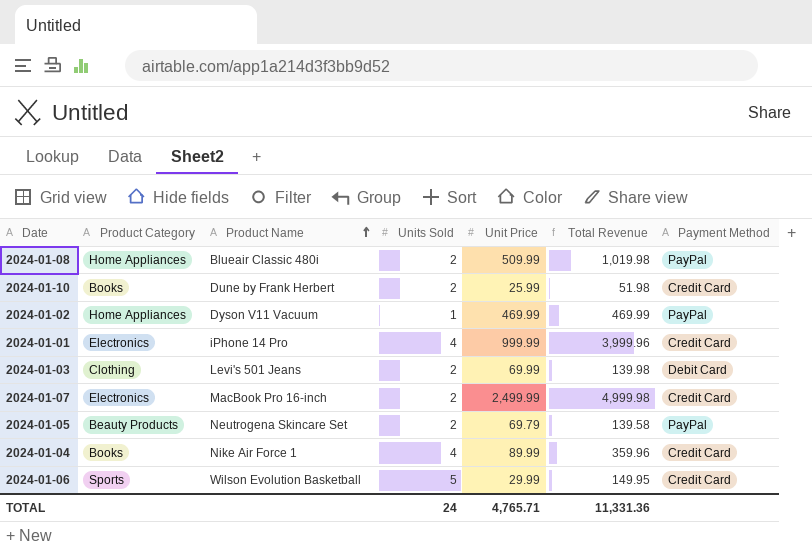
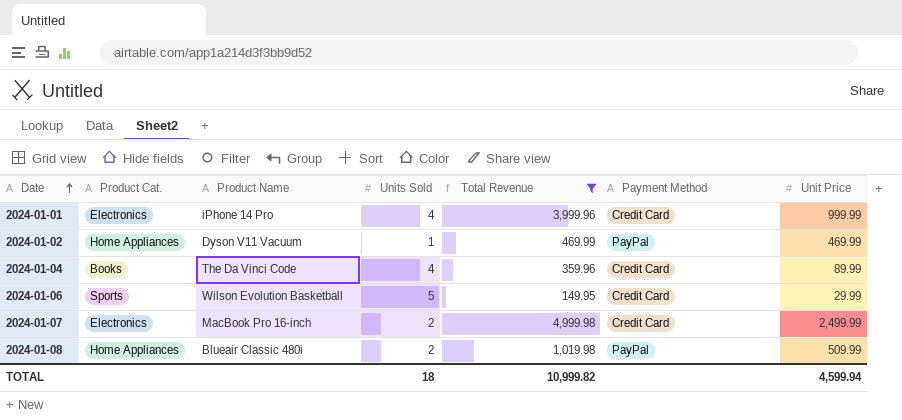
filter: none -> Total Revenue >= 149.95
row order: Product Name ascending -> Date ascending
column name: Product Category -> Product Cat.
column Unit Price | position: 5 -> 7
2024-01-04 | Product Name: Nike Air Force 1 -> The Da Vinci Code
TOTAL | Units Sold: 24 -> 18
TOTAL | Total Revenue: 11,331.36 -> 10,999.82
TOTAL | Unit Price: 4,765.71 -> 4,599.94

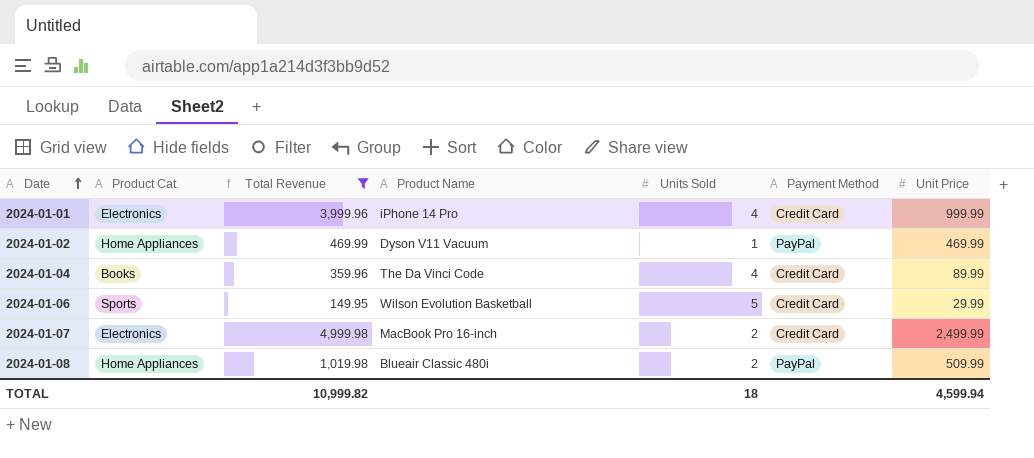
column Total Revenue | position: 5 -> 3

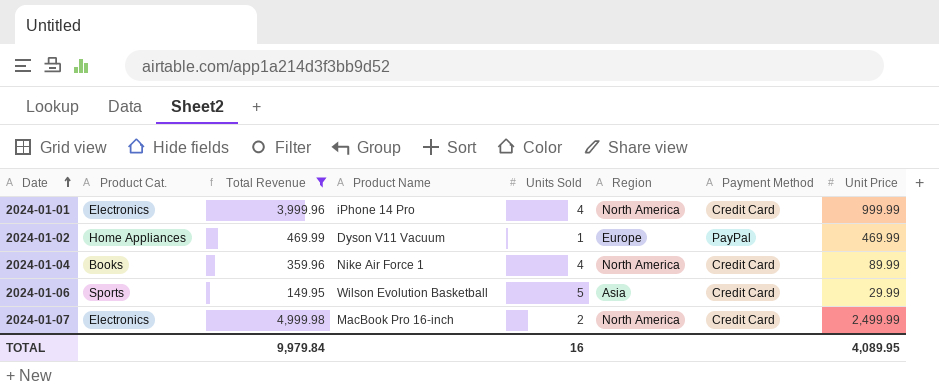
column Region | position: none -> 6
row 2024-01-08: Home Appliances | 1,019.98 | Blueair Classic 480i | 2 | PayPal | 509.99 -> none
2024-01-04 | Product Name: The Da Vinci Code -> Nike Air Force 1
TOTAL | Total Revenue: 10,999.82 -> 9,979.84
TOTAL | Units Sold: 18 -> 16
TOTAL | Unit Price: 4,599.94 -> 4,089.95

